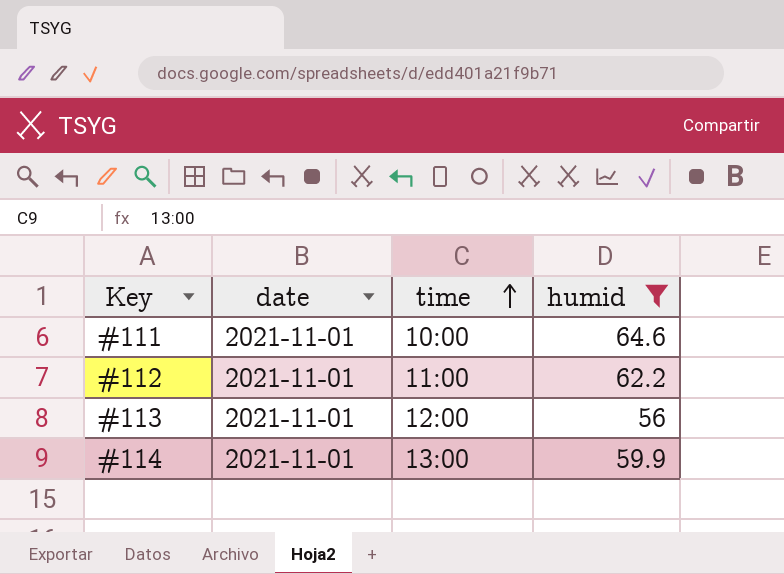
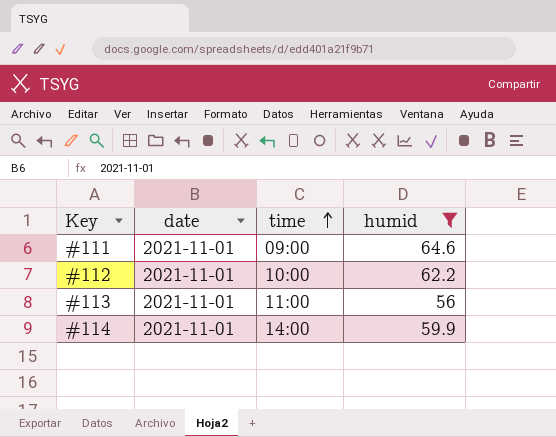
#111 | time: 10:00 -> 09:00
#112 | time: 11:00 -> 10:00
#113 | time: 12:00 -> 11:00
#114 | time: 13:00 -> 14:00

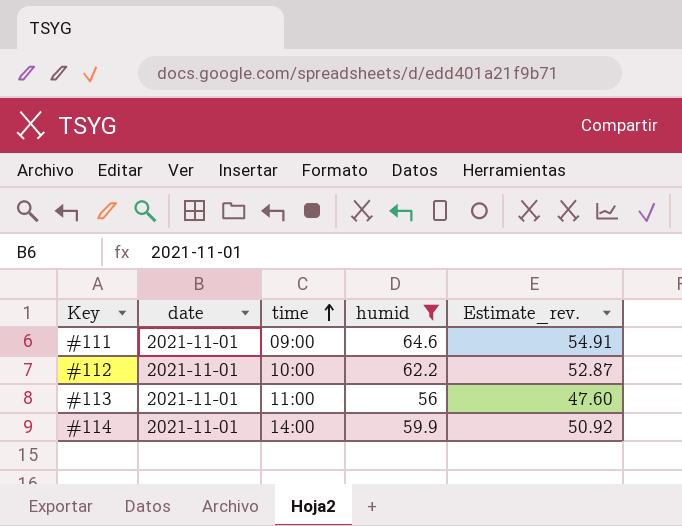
column Estimate_rev. | formula: none -> [humid] * 0.85

